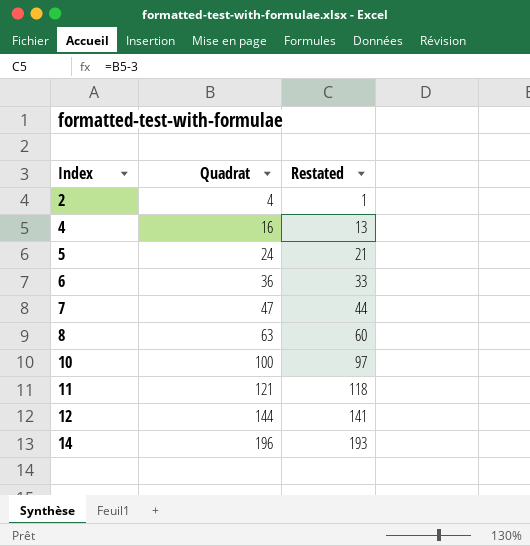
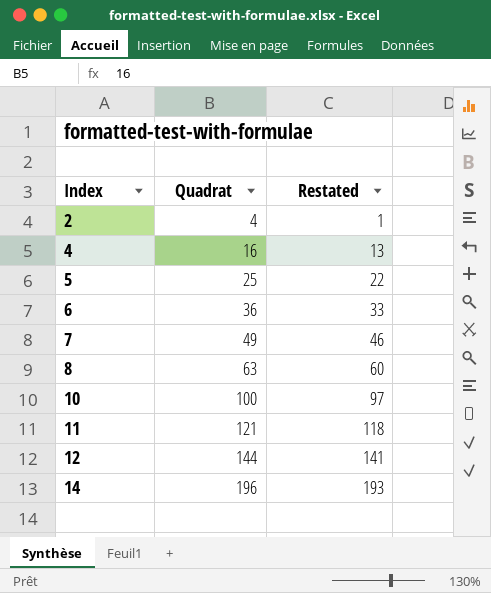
5 | Quadrat: 24 -> 25
5 | Restated: 21 -> 22
7 | Quadrat: 47 -> 49
7 | Restated: 44 -> 46

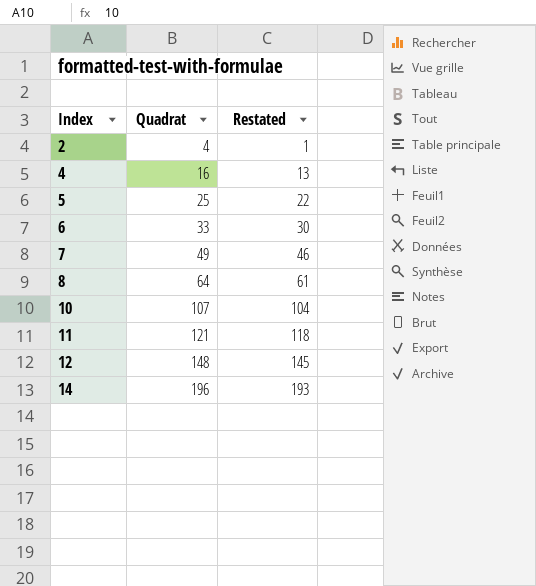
6 | Quadrat: 36 -> 33
6 | Restated: 33 -> 30
8 | Quadrat: 63 -> 64
8 | Restated: 60 -> 61
10 | Quadrat: 100 -> 107
10 | Restated: 97 -> 104
12 | Quadrat: 144 -> 148
12 | Restated: 141 -> 145

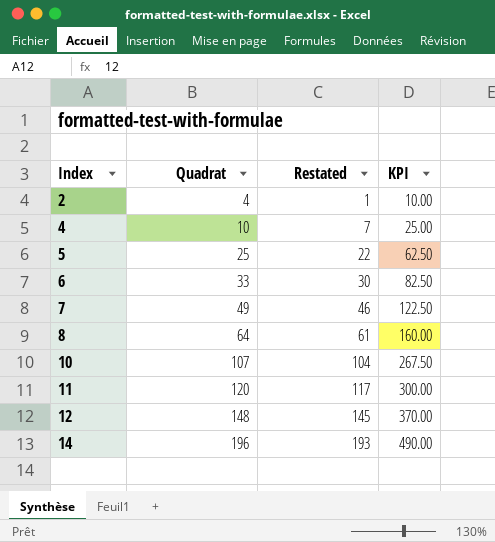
column KPI | formula: none -> [Quadrat] * 2.5
4 | Quadrat: 16 -> 10
4 | Restated: 13 -> 7
11 | Quadrat: 121 -> 120
11 | Restated: 118 -> 117

